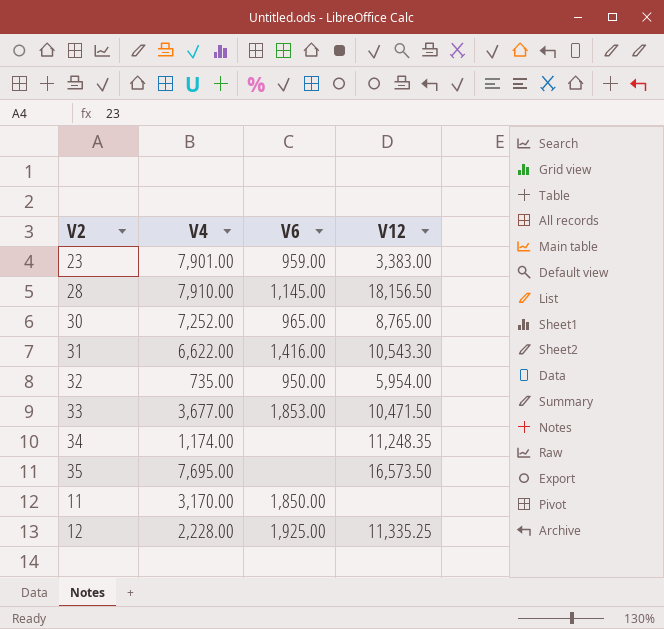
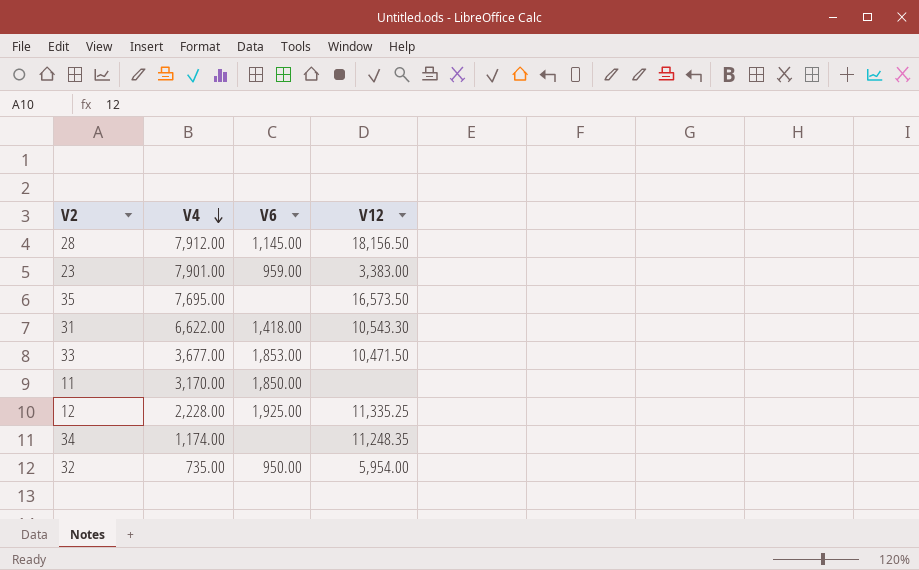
row order: none -> V4 descending
row 30: 7,252.00 | 965.00 | 8,765.00 -> none
28 | V4: 7,910.00 -> 7,912.00
31 | V6: 1,416.00 -> 1,418.00

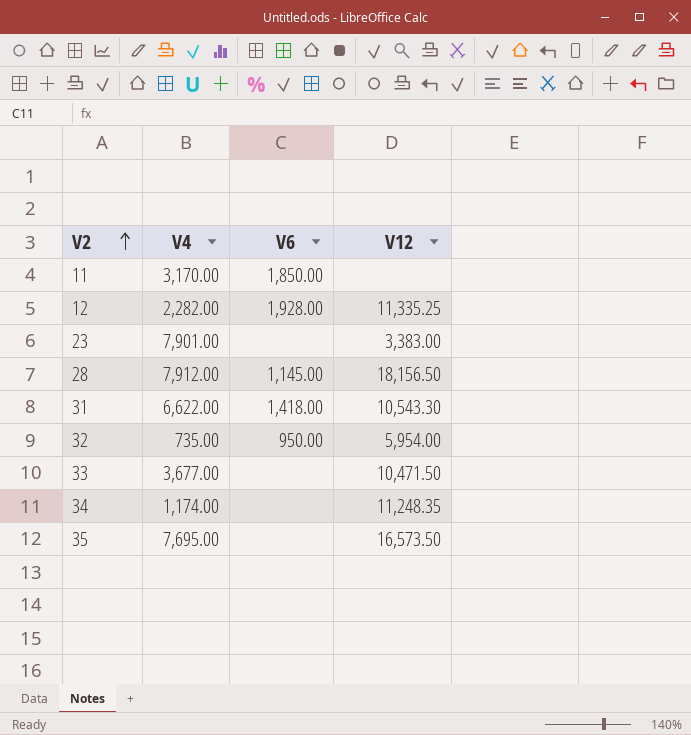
row order: V4 descending -> V2 ascending
12 | V4: 2,228.00 -> 2,282.00
12 | V6: 1,925.00 -> 1,928.00
23 | V6: 959.00 -> none
33 | V6: 1,853.00 -> none

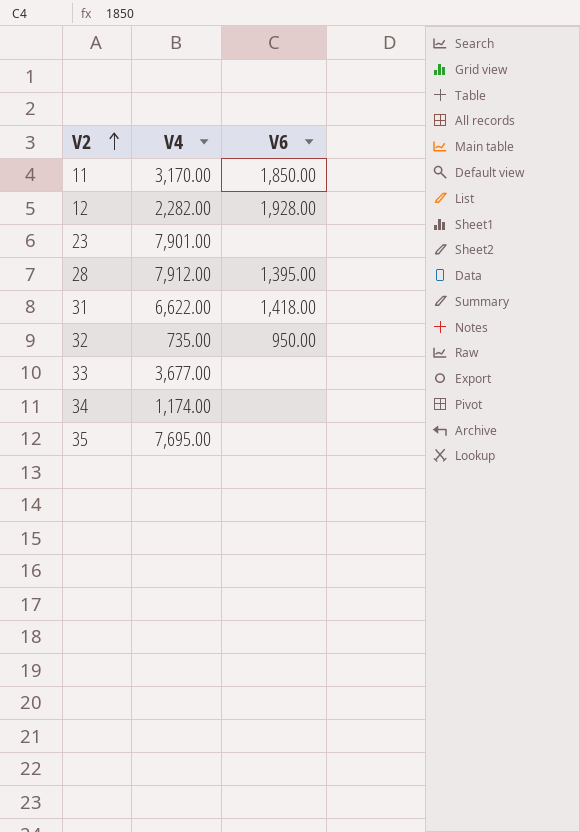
column V12 | position: 4 -> none
28 | V6: 1,145.00 -> 1,395.00

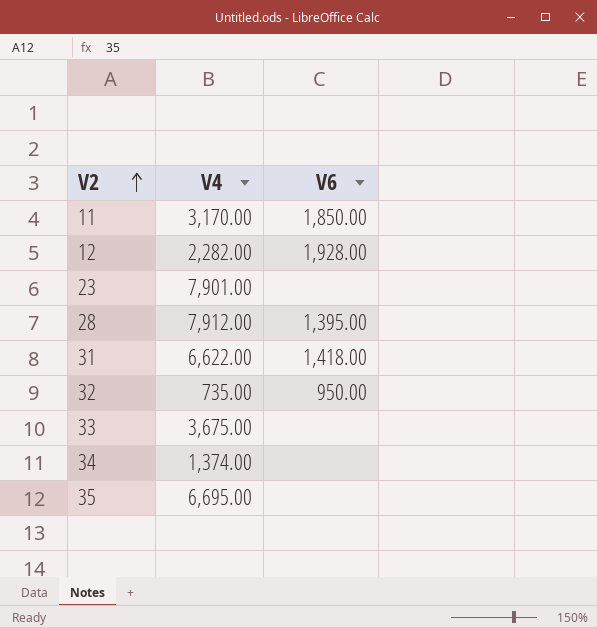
33 | V4: 3,677.00 -> 3,675.00
34 | V4: 1,174.00 -> 1,374.00
35 | V4: 7,695.00 -> 6,695.00

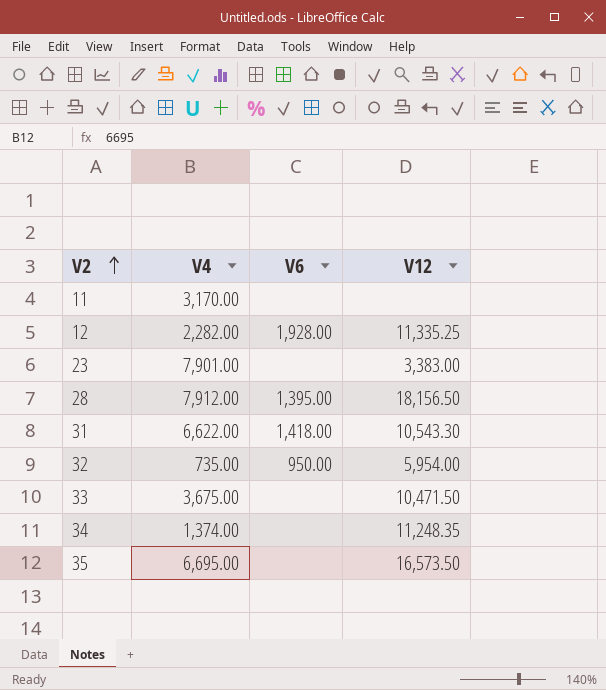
column V12 | position: none -> 4
11 | V6: 1,850.00 -> none

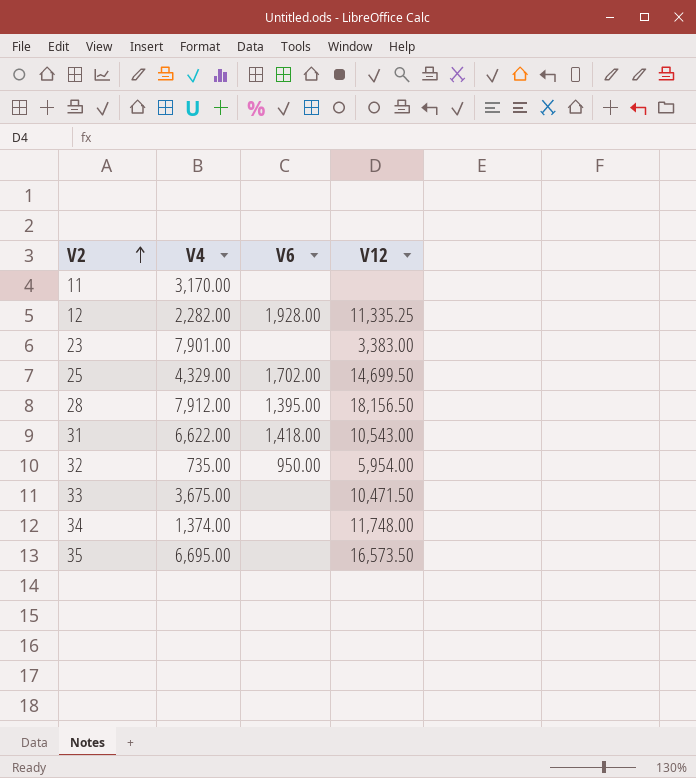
row 25: none -> 4,329.00 | 1,702.00 | 14,699.50
31 | V12: 10,543.30 -> 10,543.00
34 | V12: 11,248.35 -> 11,748.00

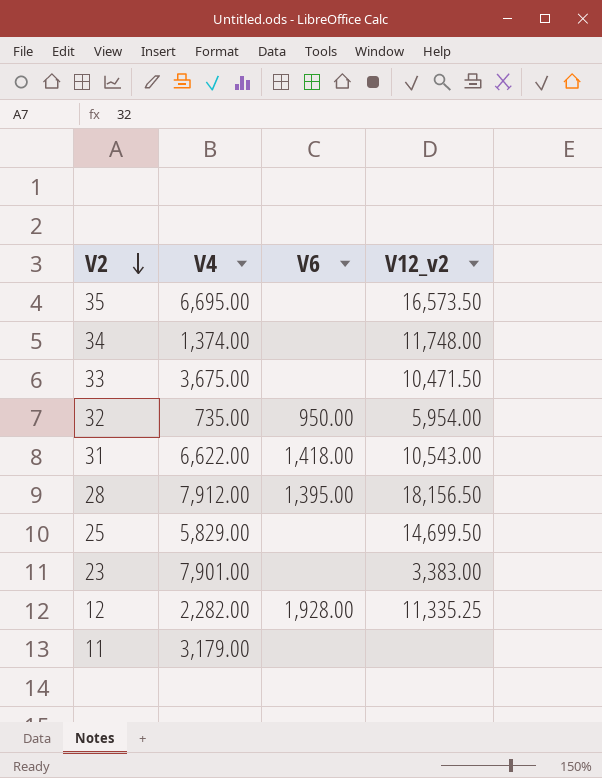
row order: V2 ascending -> V2 descending
column name: V12 -> V12_v2
25 | V4: 4,329.00 -> 5,829.00
25 | V6: 1,702.00 -> none
11 | V4: 3,170.00 -> 3,179.00

